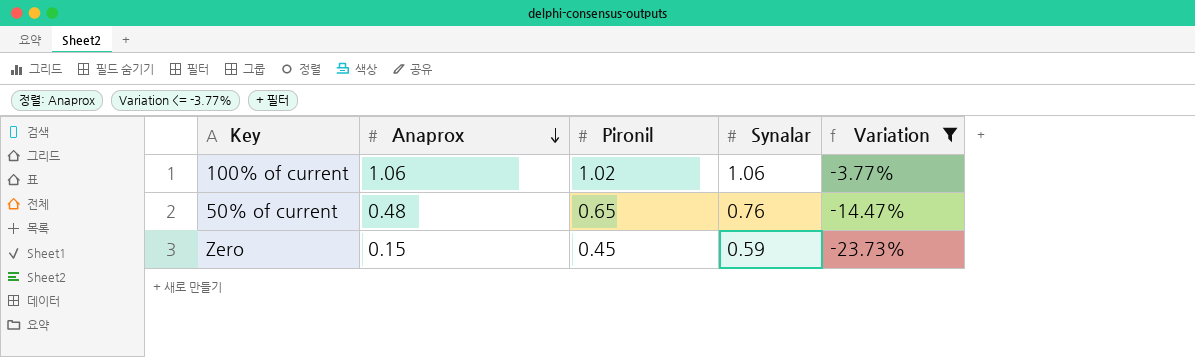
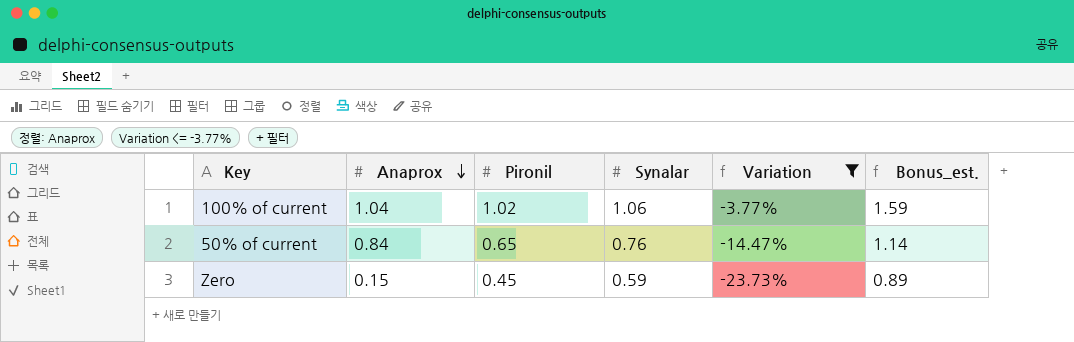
column Bonus_est. | formula: none -> [Synalar] * 1.5
100% of current | Anaprox: 1.06 -> 1.04
50% of current | Anaprox: 0.48 -> 0.84

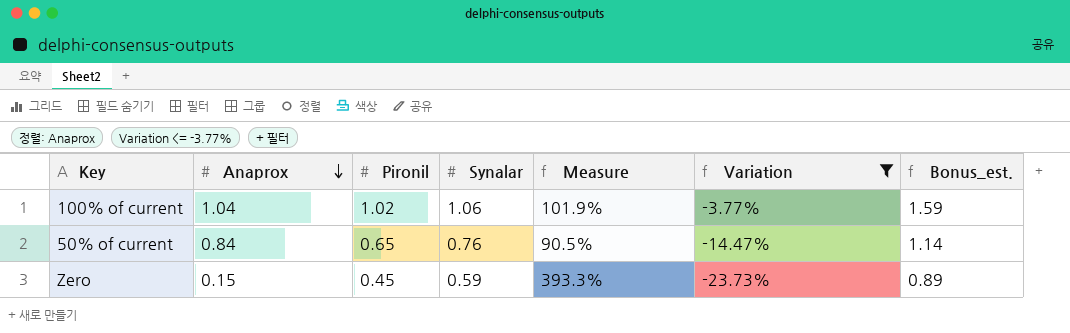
column Measure | formula: none -> [Synalar] / [Anaprox]

